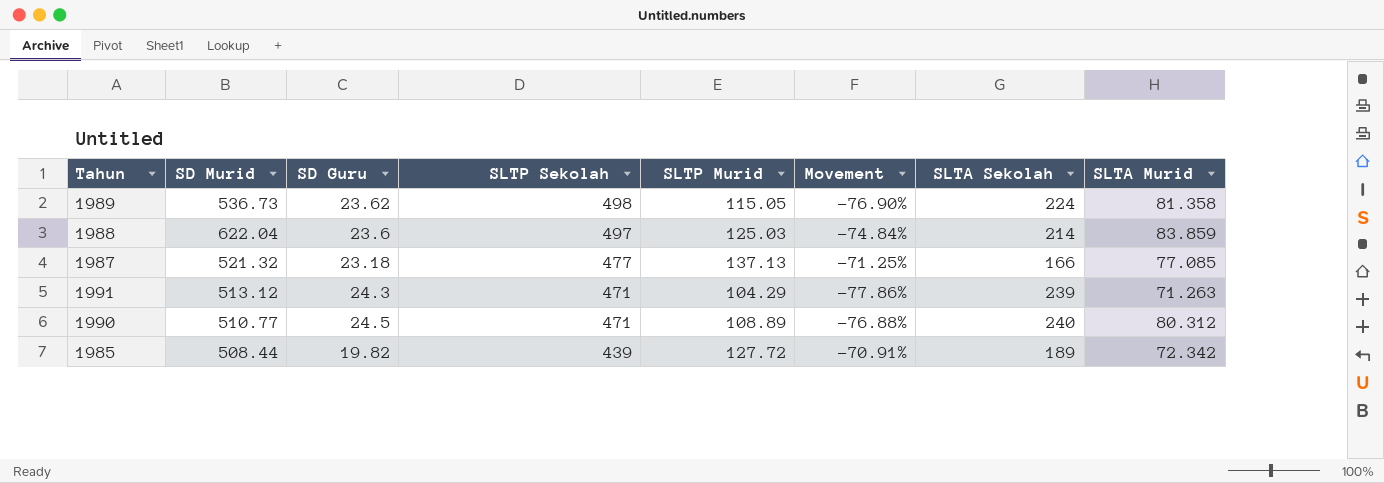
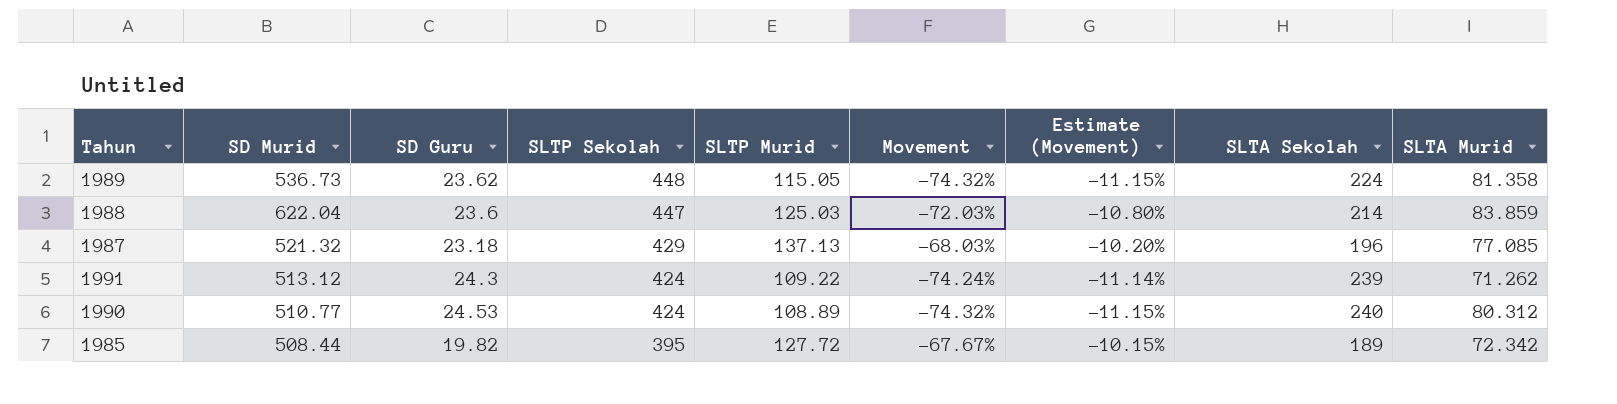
column Estimate (Movement) | formula: none -> [Movement] * 0.15
1989 | SLTP Sekolah: 498 -> 448
1989 | Movement: -76.90% -> -74.32%
1988 | SLTP Sekolah: 497 -> 447
1988 | Movement: -74.84% -> -72.03%
1987 | SLTP Sekolah: 477 -> 429
1987 | Movement: -71.25% -> -68.03%
1987 | SLTA Sekolah: 166 -> 196
1991 | SLTP Sekolah: 471 -> 424
1991 | SLTP Murid: 104.29 -> 109.22
1991 | Movement: -77.86% -> -74.24%
1991 | SLTA Murid: 71.263 -> 71.262
1990 | SD Guru: 24.5 -> 24.53
1990 | SLTP Sekolah: 471 -> 424
1990 | Movement: -76.88% -> -74.32%
1985 | SLTP Sekolah: 439 -> 395
1985 | Movement: -70.91% -> -67.67%

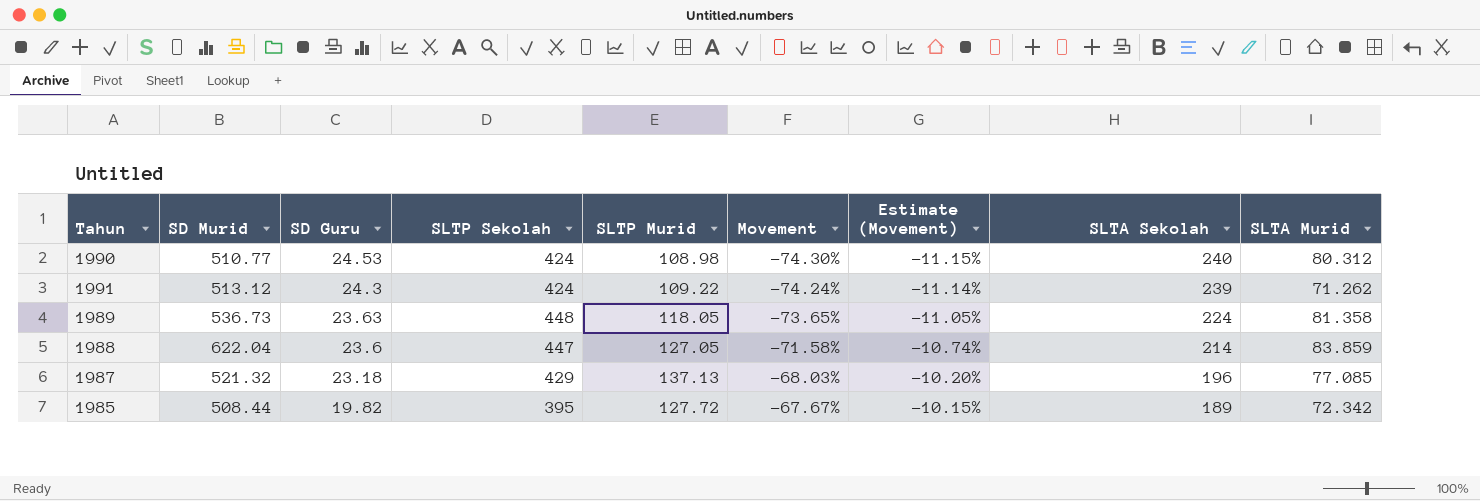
row order: SLTP Sekolah descending -> SD Guru descending
1990 | SLTP Murid: 108.89 -> 108.98
1990 | Movement: -74.32% -> -74.30%
1989 | SD Guru: 23.62 -> 23.63
1989 | SLTP Murid: 115.05 -> 118.05
1989 | Movement: -74.32% -> -73.65%
1989 | Estimate (Movement): -11.15% -> -11.05%
1988 | SLTP Murid: 125.03 -> 127.05
1988 | Movement: -72.03% -> -71.58%
1988 | Estimate (Movement): -10.80% -> -10.74%

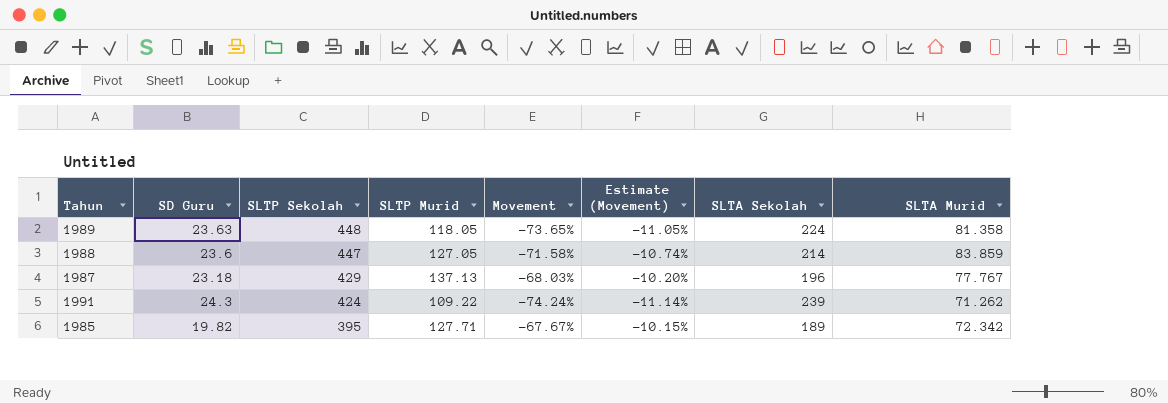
row order: SD Guru descending -> SLTP Sekolah descending
column SD Murid | position: 2 -> none
row 1990: 510.77 | 24.53 | 424 | 108.98 | -74.30% | -11.15% | 240 | 80.312 -> none
1987 | SLTA Murid: 77.085 -> 77.767
1985 | SLTP Murid: 127.72 -> 127.71

